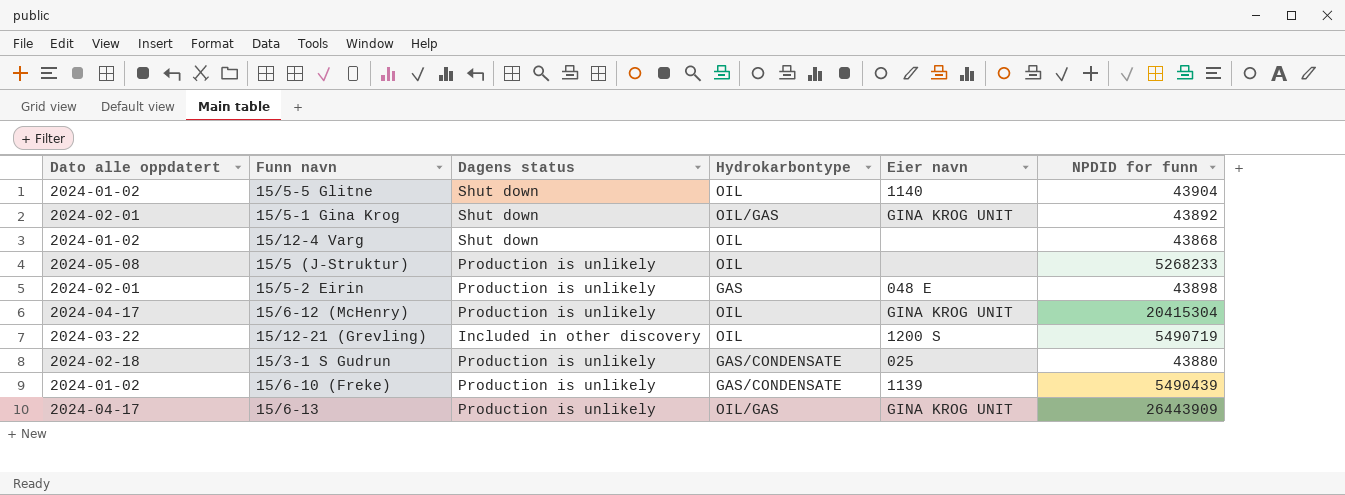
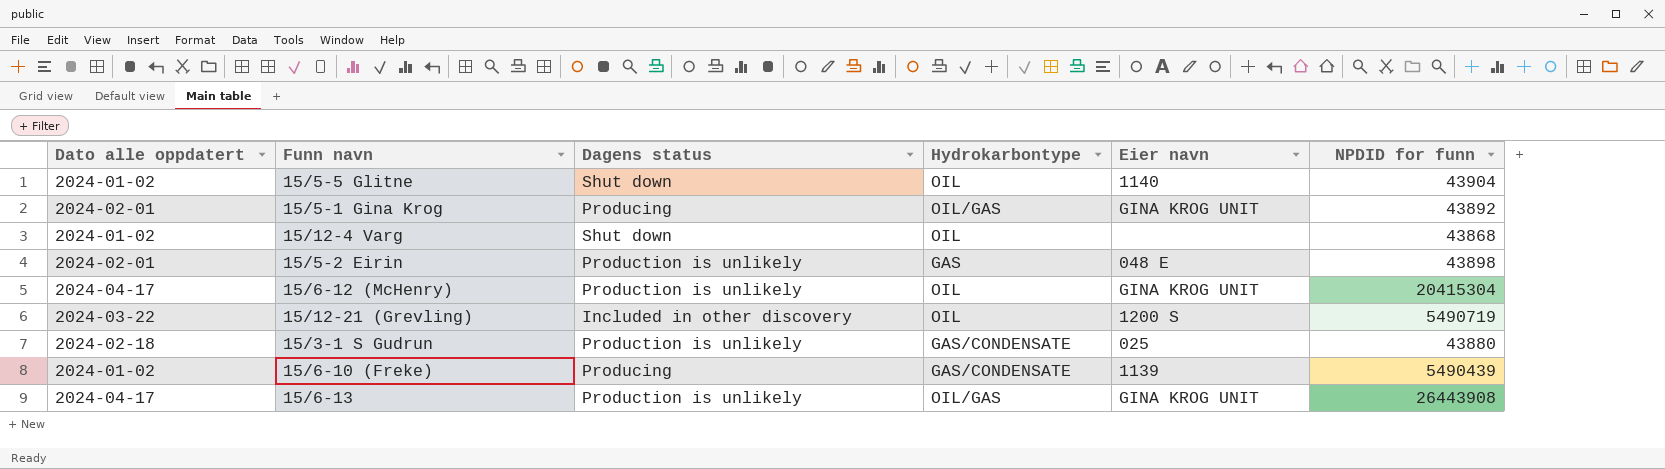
row 15/5 (J-Struktur): 2024-05-08 | Production is unlikely | OIL | none | 5268233 -> none
15/5-1 Gina Krog | Dagens status: Shut down -> Producing
15/6-10 (Freke) | Dagens status: Production is unlikely -> Producing
15/6-13 | NPDID for funn: 26443909 -> 26443908

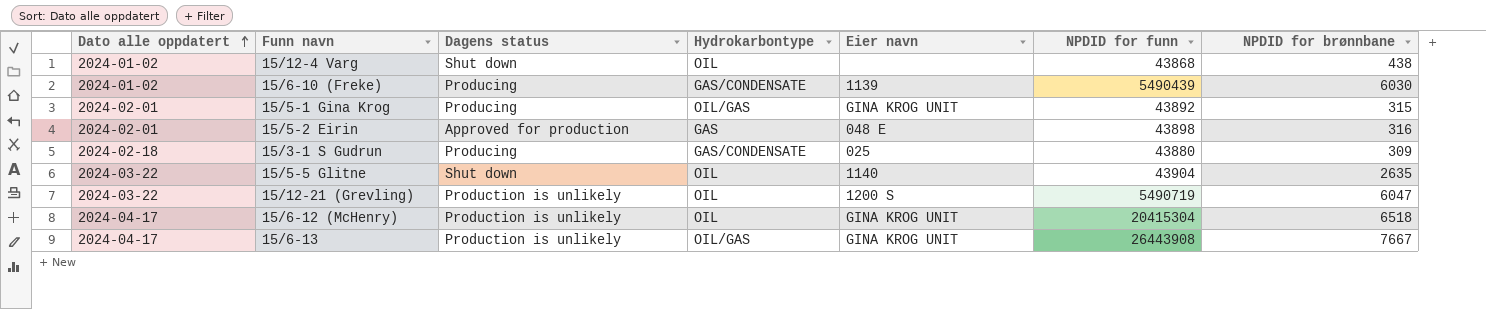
row order: none -> Dato alle oppdatert ascending
column NPDID for brønnbane | position: none -> 7
15/5-2 Eirin | Dagens status: Production is unlikely -> Approved for production
15/3-1 S Gudrun | Dagens status: Production is unlikely -> Producing
15/5-5 Glitne | Dato alle oppdatert: 2024-01-02 -> 2024-03-22
15/12-21 (Grevling) | Dagens status: Included in other discovery -> Production is unlikely

